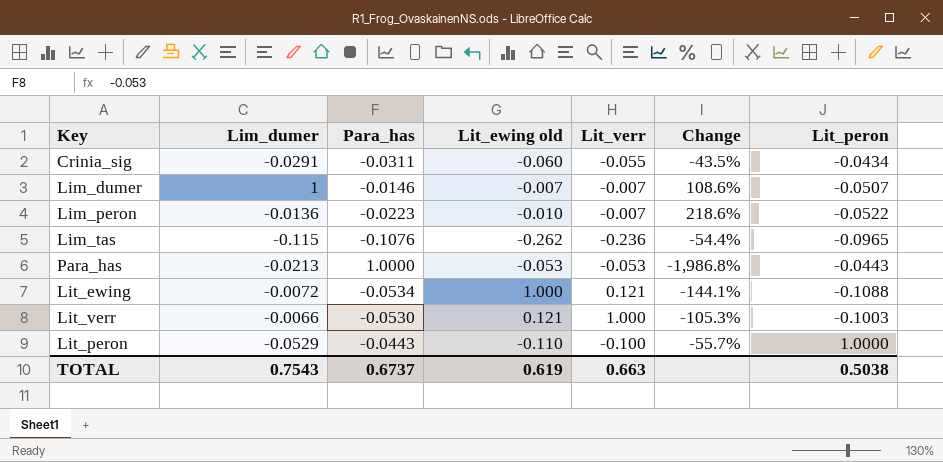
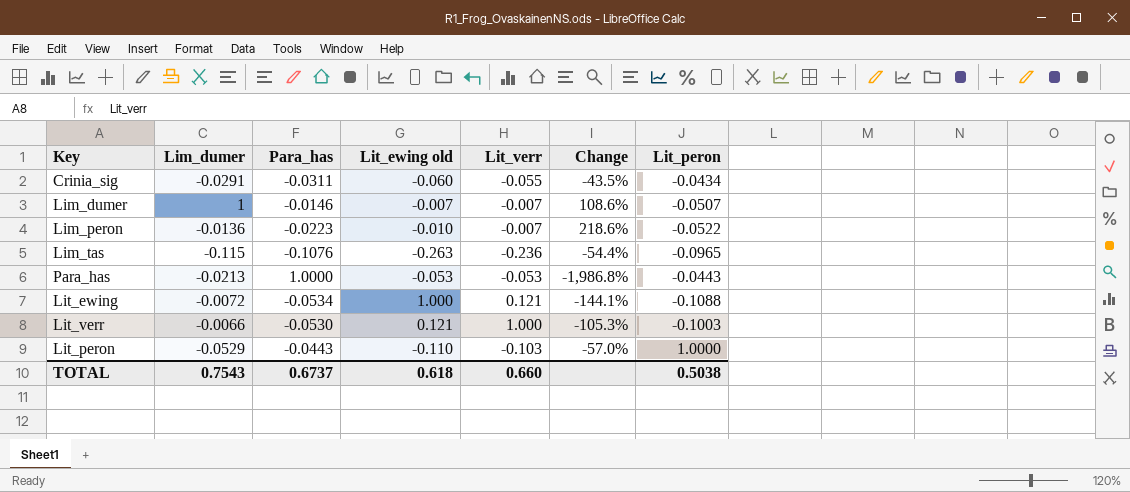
Lim_tas | Lit_ewing old: -0.262 -> -0.263
Lit_peron | Lit_verr: -0.100 -> -0.103
Lit_peron | Change: -55.7% -> -57.0%
TOTAL | Lit_ewing old: 0.619 -> 0.618
TOTAL | Lit_verr: 0.663 -> 0.660

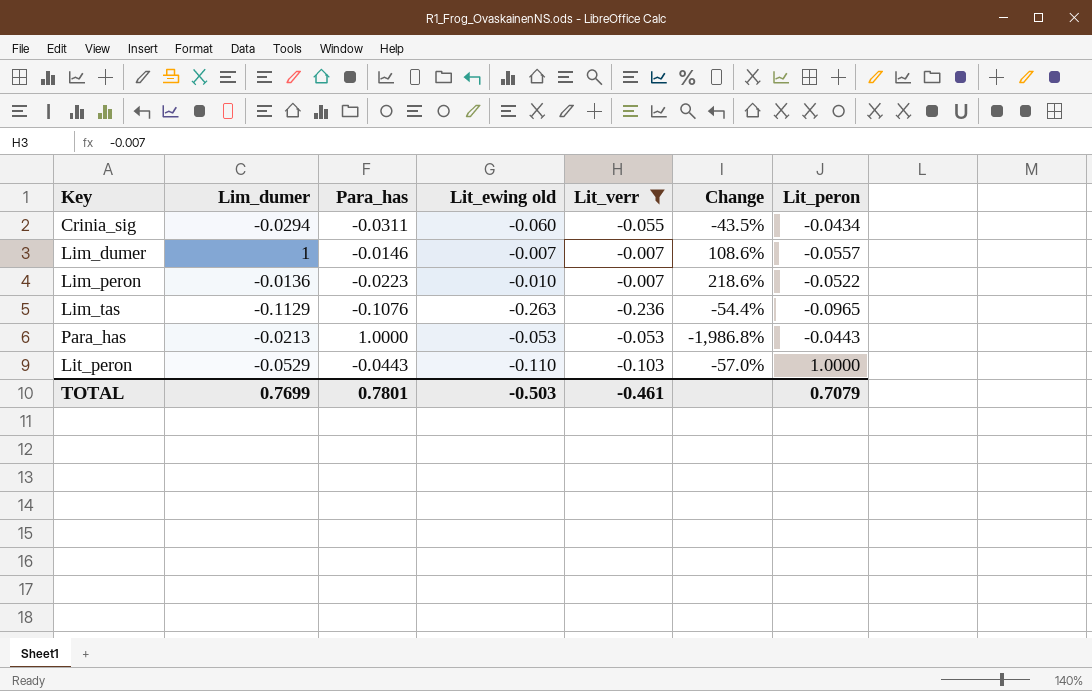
filter: none -> Lit_verr <= -0.007
Crinia_sig | Lim_dumer: -0.0291 -> -0.0294
Lim_dumer | Lit_peron: -0.0507 -> -0.0557
Lim_tas | Lim_dumer: -0.115 -> -0.1129
TOTAL | Lim_dumer: 0.7543 -> 0.7699
TOTAL | Para_has: 0.6737 -> 0.7801
TOTAL | Lit_ewing old: 0.618 -> -0.503
TOTAL | Lit_verr: 0.660 -> -0.461
TOTAL | Lit_peron: 0.5038 -> 0.7079

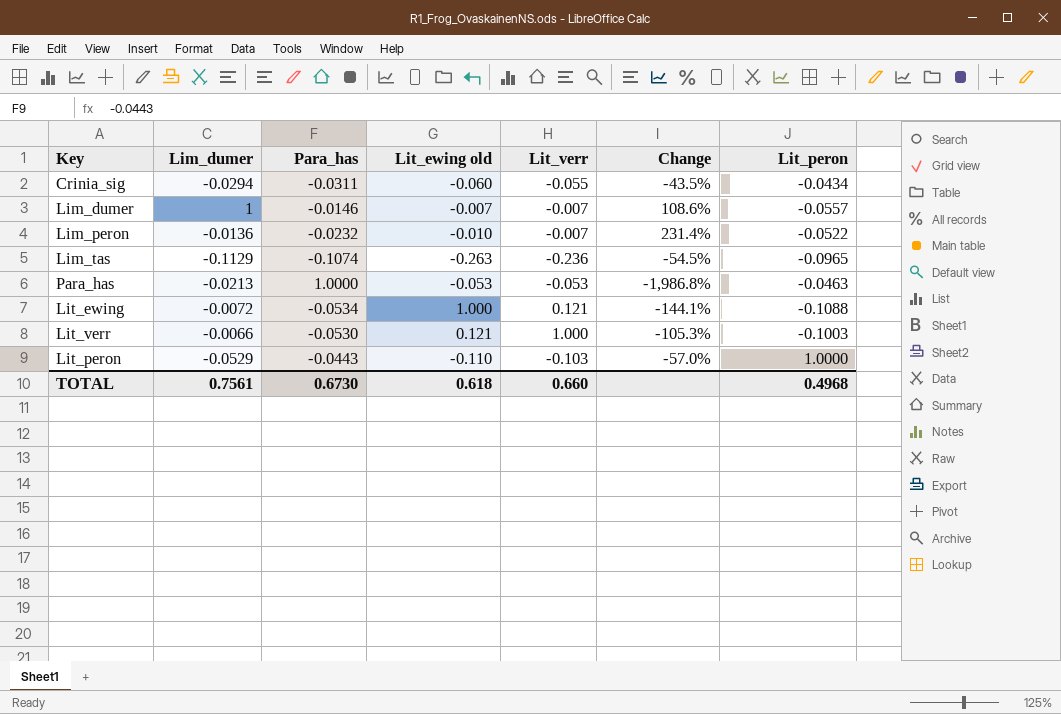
filter: Lit_verr <= -0.007 -> none
Lim_peron | Para_has: -0.0223 -> -0.0232
Lim_peron | Change: 218.6% -> 231.4%
Lim_tas | Para_has: -0.1076 -> -0.1074
Lim_tas | Change: -54.4% -> -54.5%
Para_has | Lit_peron: -0.0443 -> -0.0463
TOTAL | Lim_dumer: 0.7699 -> 0.7561
TOTAL | Para_has: 0.7801 -> 0.6730
TOTAL | Lit_ewing old: -0.503 -> 0.618
TOTAL | Lit_verr: -0.461 -> 0.660
TOTAL | Lit_peron: 0.7079 -> 0.4968

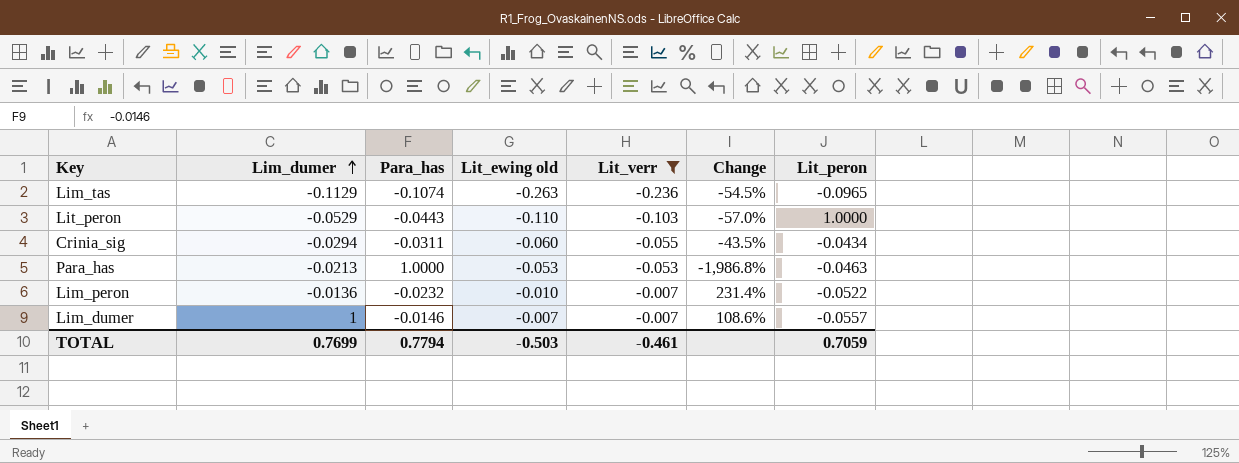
filter: none -> Lit_verr <= -0.007
row order: none -> Lim_dumer ascending
TOTAL | Lim_dumer: 0.7561 -> 0.7699
TOTAL | Para_has: 0.6730 -> 0.7794
TOTAL | Lit_ewing old: 0.618 -> -0.503
TOTAL | Lit_verr: 0.660 -> -0.461
TOTAL | Lit_peron: 0.4968 -> 0.7059

